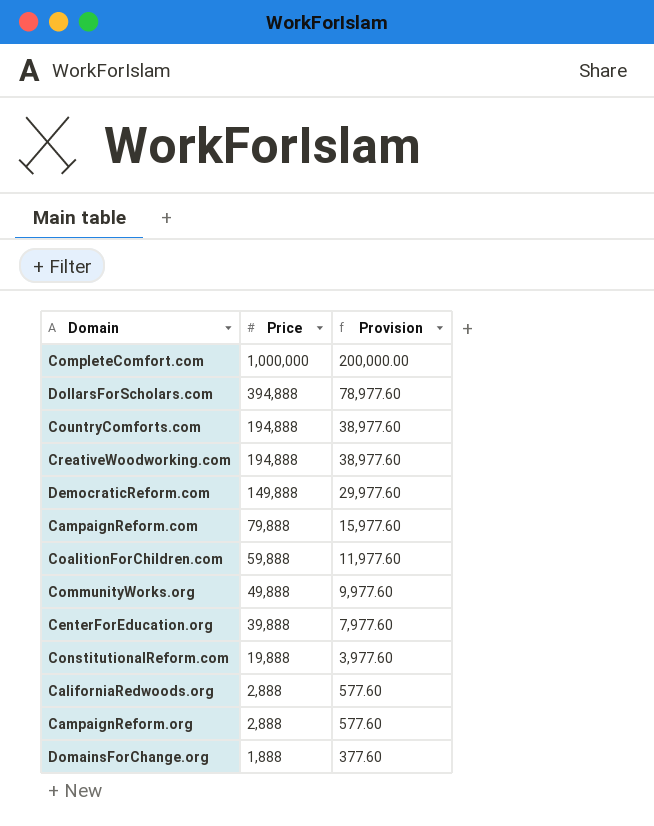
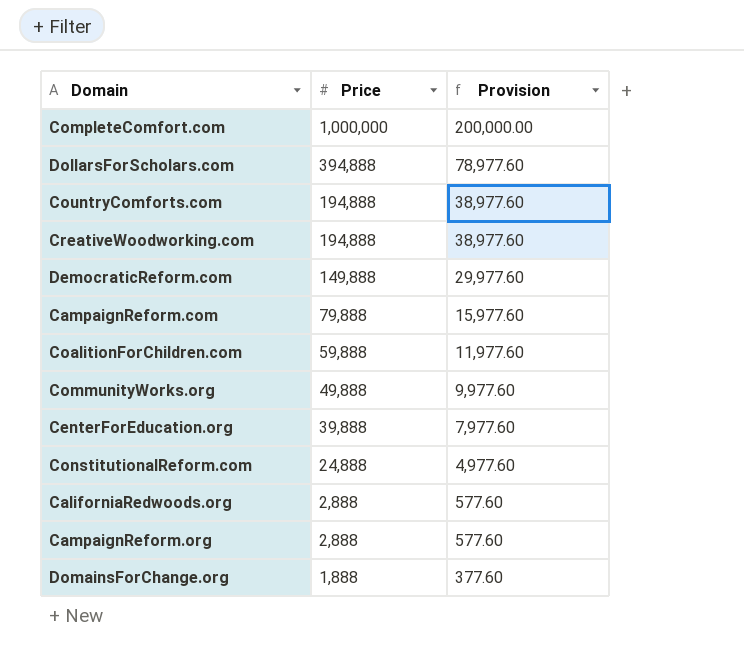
ConstitutionalReform.com | Price: 19,888 -> 24,888
ConstitutionalReform.com | Provision: 3,977.60 -> 4,977.60

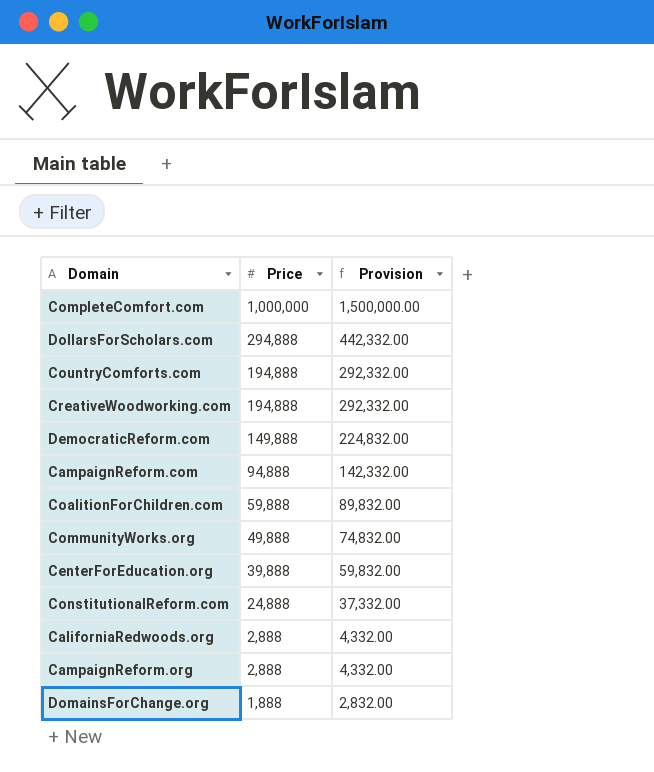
column Provision | formula: [Price] * 0.2 -> [Price] * 1.5
DollarsForScholars.com | Price: 394,888 -> 294,888
CampaignReform.com | Price: 79,888 -> 94,888

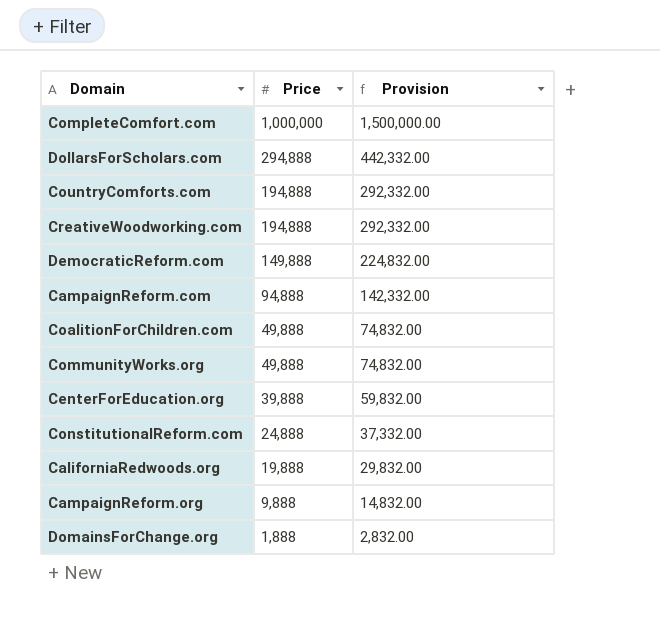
CoalitionForChildren.com | Price: 59,888 -> 49,888
CoalitionForChildren.com | Provision: 89,832.00 -> 74,832.00
CaliforniaRedwoods.org | Price: 2,888 -> 19,888
CaliforniaRedwoods.org | Provision: 4,332.00 -> 29,832.00
CampaignReform.org | Price: 2,888 -> 9,888
CampaignReform.org | Provision: 4,332.00 -> 14,832.00

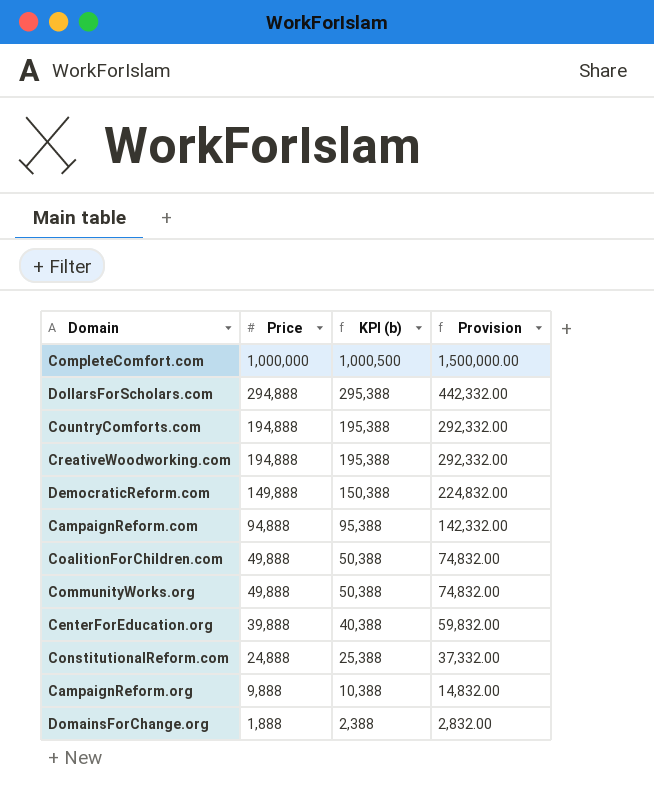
column KPI (b) | formula: none -> [Price] + 500
row CaliforniaRedwoods.org: 19,888 | 29,832.00 -> none

